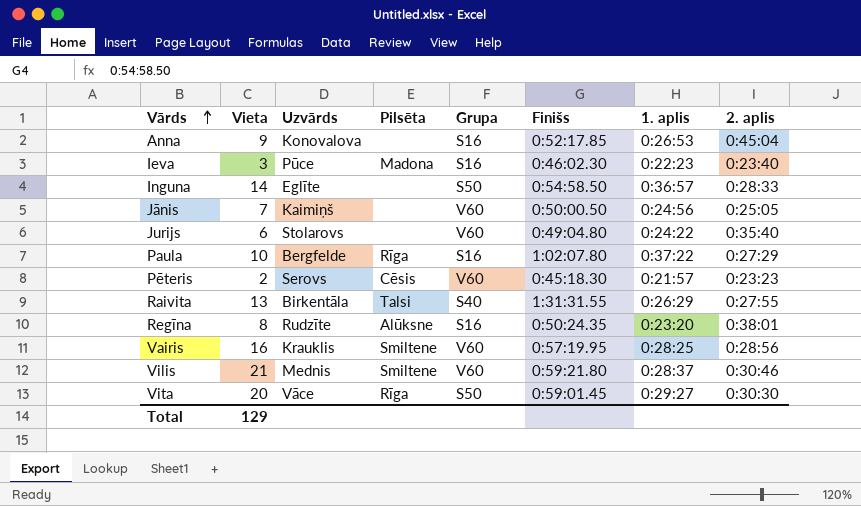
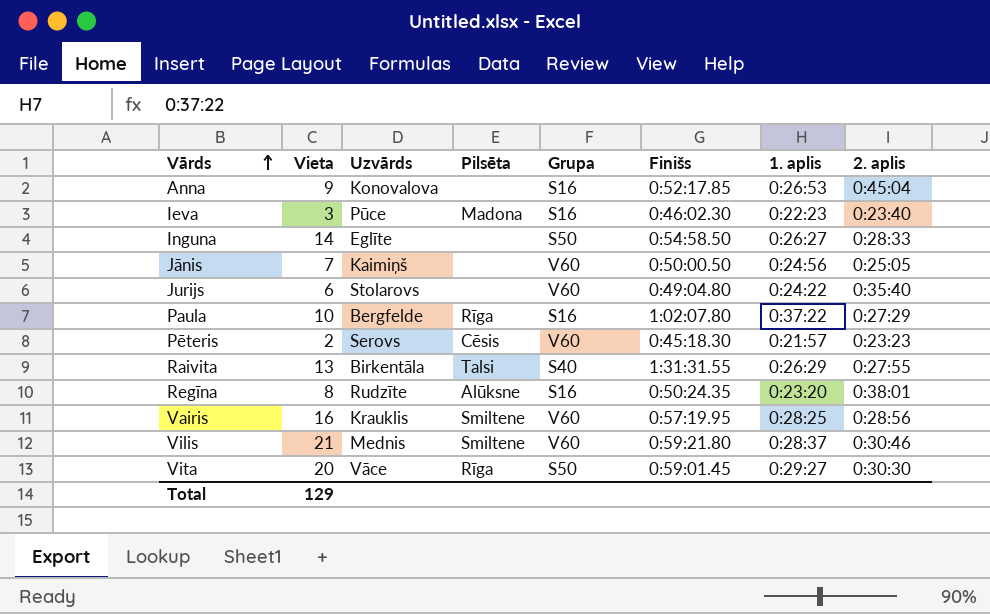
Inguna | 1. aplis: 0:36:57 -> 0:26:27

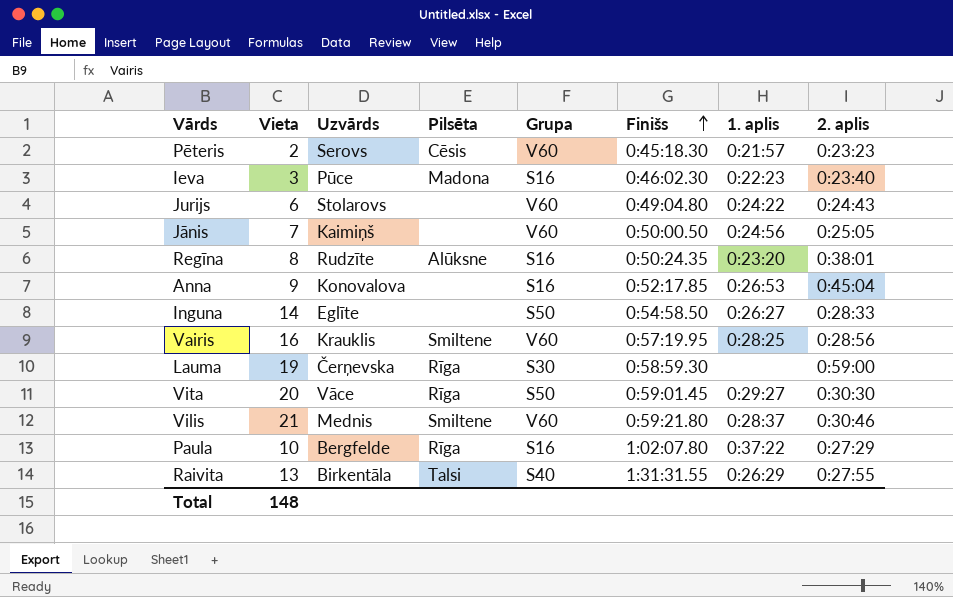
row order: Vārds ascending -> Finišs ascending
Jurijs | 2. aplis: 0:35:40 -> 0:24:43
row Lauma: none -> 19 | Čerņevska | Rīga | S30 | 0:58:59.30 | none | 0:59:00
Total | Vieta: 129 -> 148

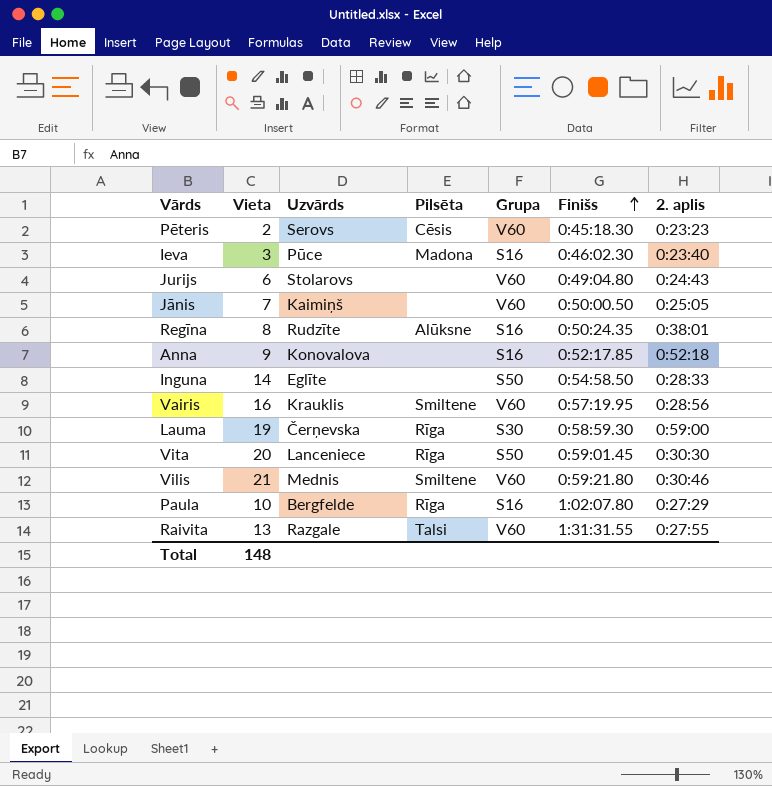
column 1. aplis | position: 7 -> none
Anna | 2. aplis: 0:45:04 -> 0:52:18
Vita | Uzvārds: Vāce -> Lanceniece
Raivita | Uzvārds: Birkentāla -> Razgale
Raivita | Grupa: S40 -> V60

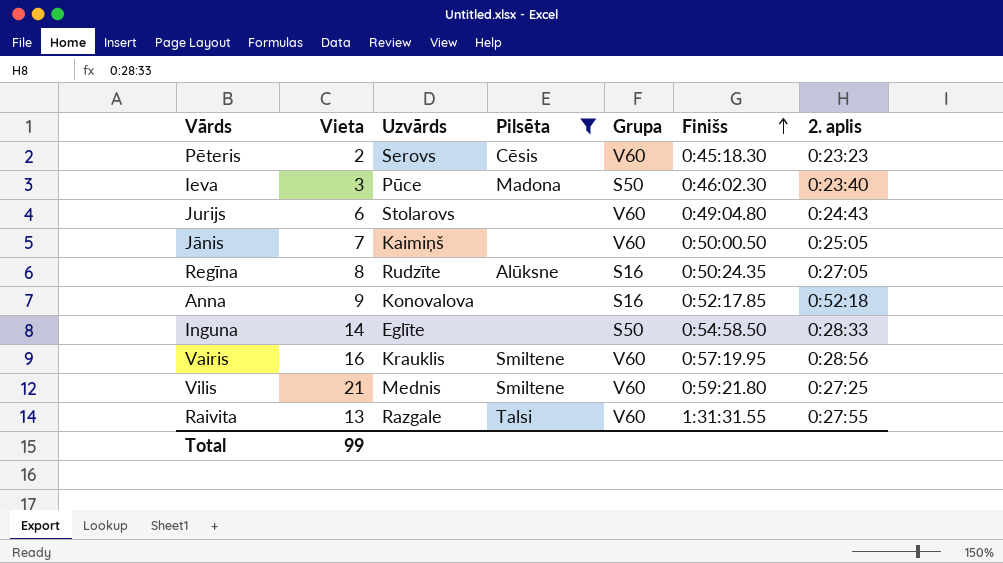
filter: none -> Pilsēta != Rīga
Ieva | Grupa: S16 -> S50
Regīna | 2. aplis: 0:38:01 -> 0:27:05
Vilis | 2. aplis: 0:30:46 -> 0:27:25
Total | Vieta: 148 -> 99

